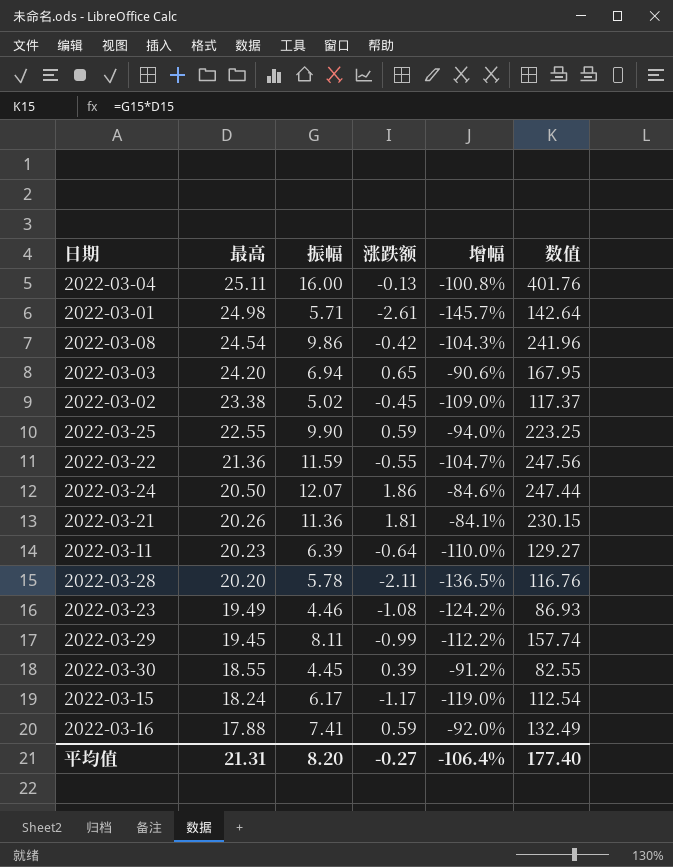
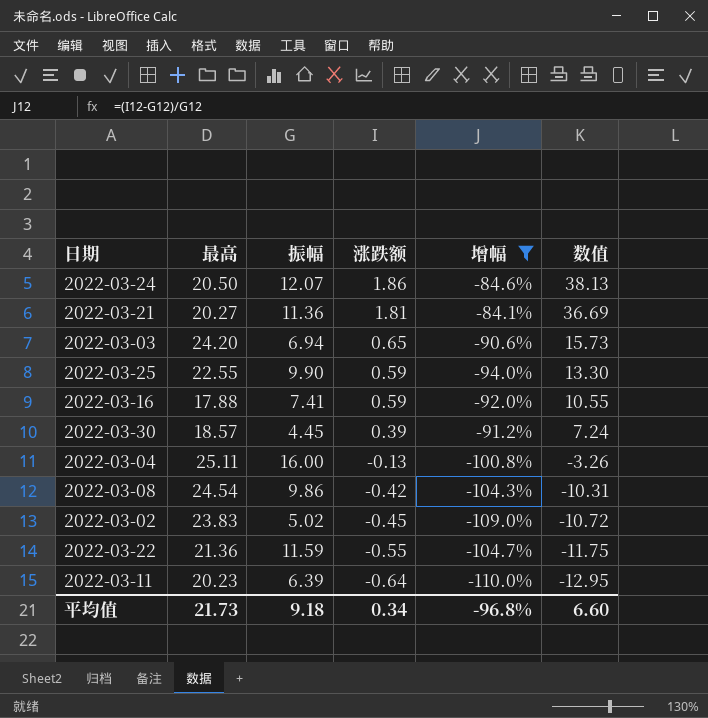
filter: none -> 增幅 >= -110.0%
row order: 最高 descending -> 涨跌额 descending
column 数值 | formula: [最高] * [振幅] -> [最高] * [涨跌额]
2022-03-21 | 最高: 20.26 -> 20.27
2022-03-30 | 最高: 18.55 -> 18.57
2022-03-02 | 最高: 23.38 -> 23.83
平均值 | 最高: 21.31 -> 21.73
平均值 | 振幅: 8.20 -> 9.18
平均值 | 涨跌额: -0.27 -> 0.34
平均值 | 增幅: -106.4% -> -96.8%
平均值 | 数值: 177.40 -> 6.60

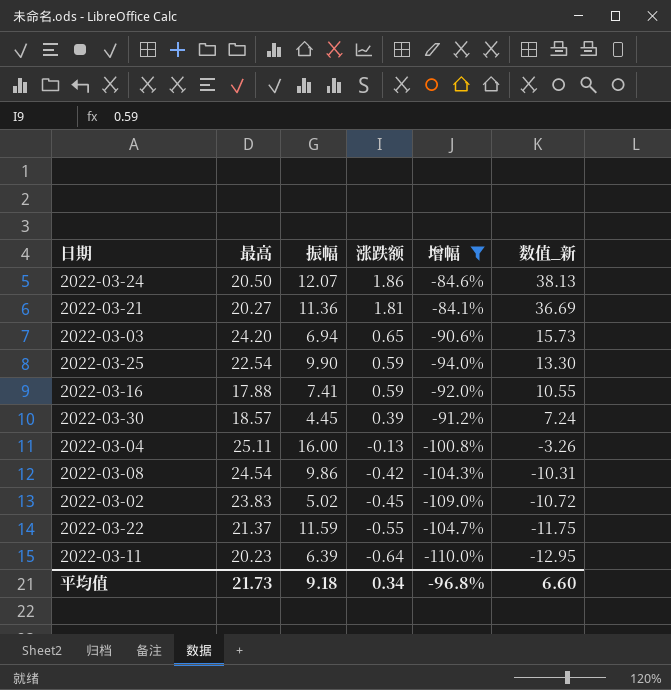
column name: 数值 -> 数值_新
2022-03-25 | 最高: 22.55 -> 22.54
2022-03-22 | 最高: 21.36 -> 21.37

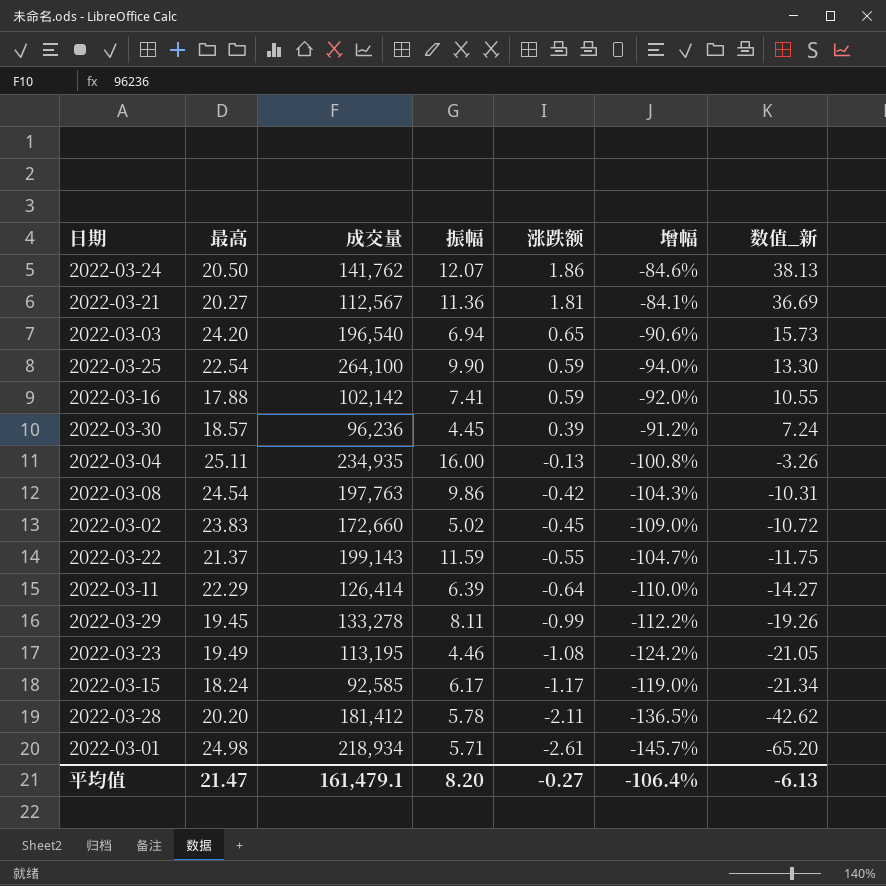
filter: 增幅 >= -110.0% -> none
column 成交量 | position: none -> 3
2022-03-11 | 最高: 20.23 -> 22.29
2022-03-11 | 数值_新: -12.95 -> -14.27
平均值 | 最高: 21.73 -> 21.47
平均值 | 振幅: 9.18 -> 8.20
平均值 | 涨跌额: 0.34 -> -0.27
平均值 | 增幅: -96.8% -> -106.4%
平均值 | 数值_新: 6.60 -> -6.13

